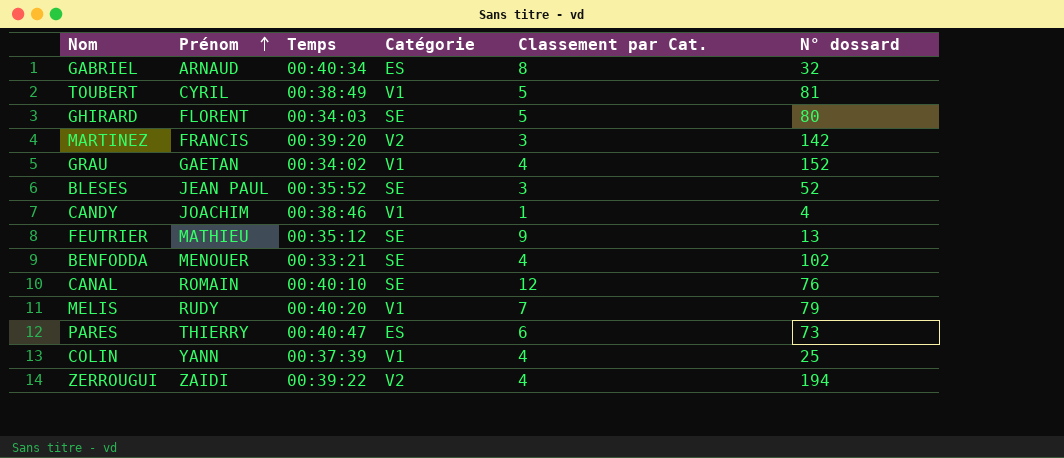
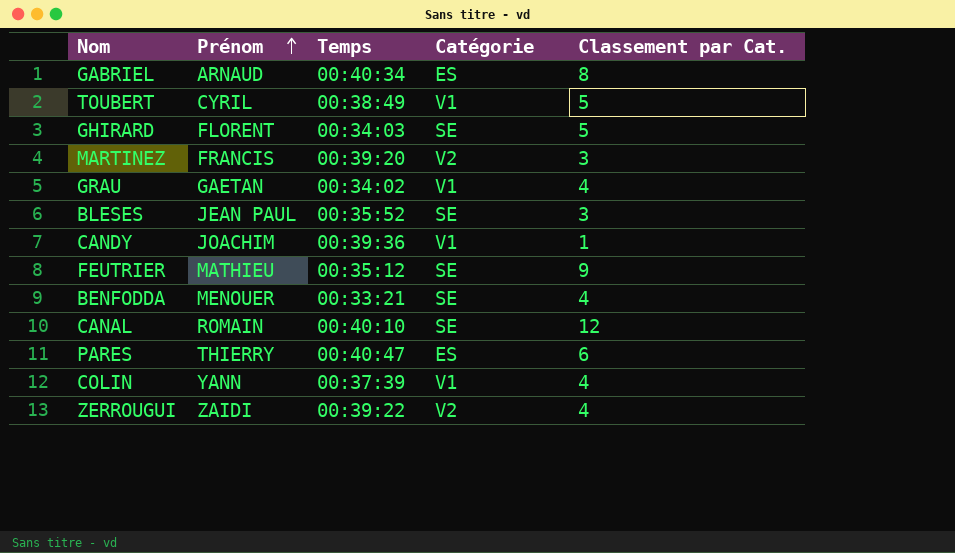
column N° dossard | position: 6 -> none
row MELIS: RUDY | 00:40:20 | V1 | 7 | 79 -> none
CANDY | Temps: 00:38:46 -> 00:39:36

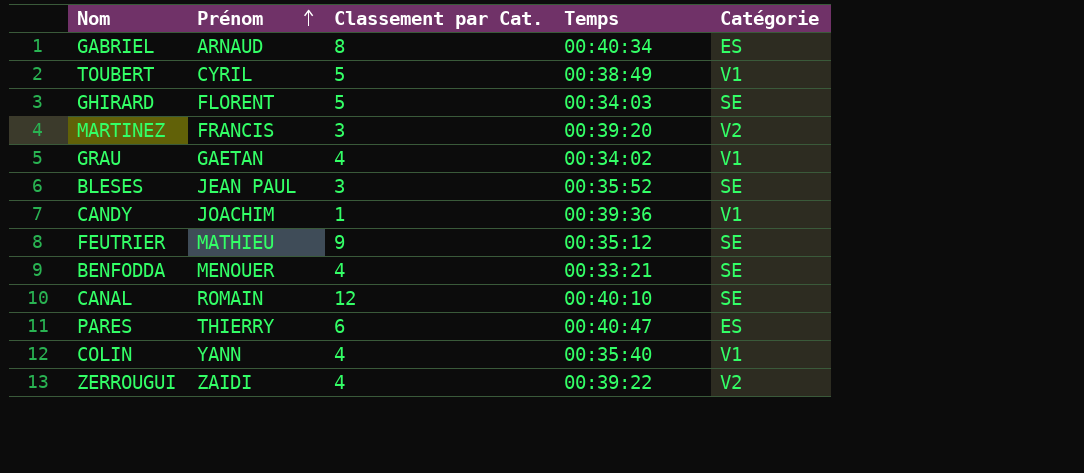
column Classement par Cat. | position: 5 -> 3
COLIN | Temps: 00:37:39 -> 00:35:40

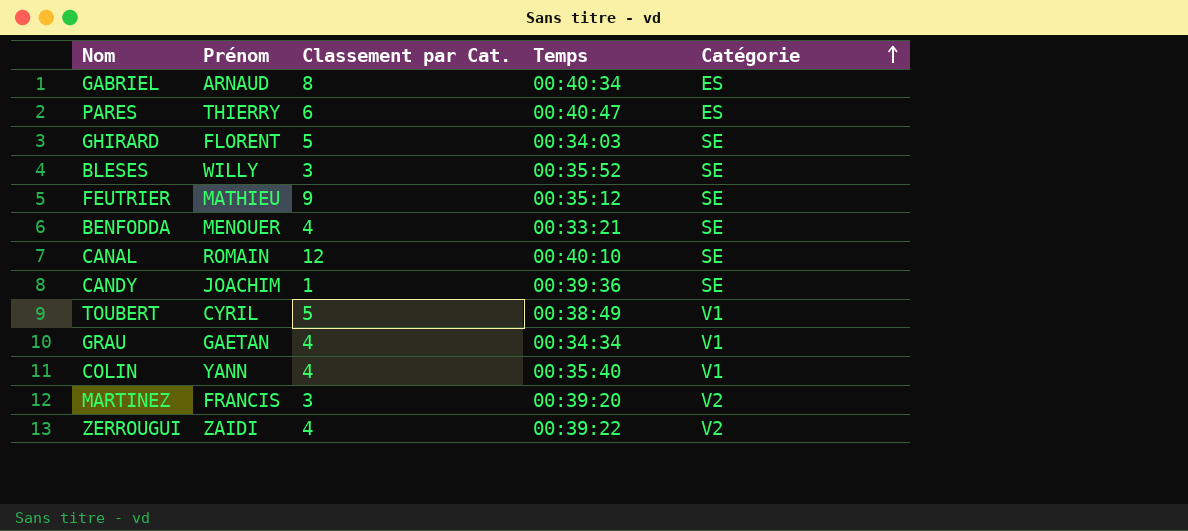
row order: Prénom ascending -> Catégorie ascending
BLESES | Prénom: JEAN PAUL -> WILLY
CANDY | Catégorie: V1 -> SE
GRAU | Temps: 00:34:02 -> 00:34:34

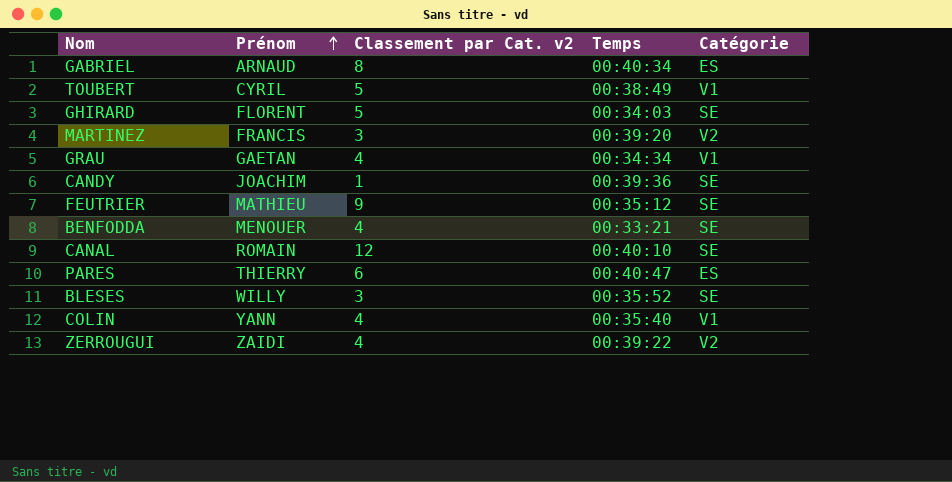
row order: Catégorie ascending -> Prénom ascending
column name: Classement par Cat. -> Classement par Cat. v2

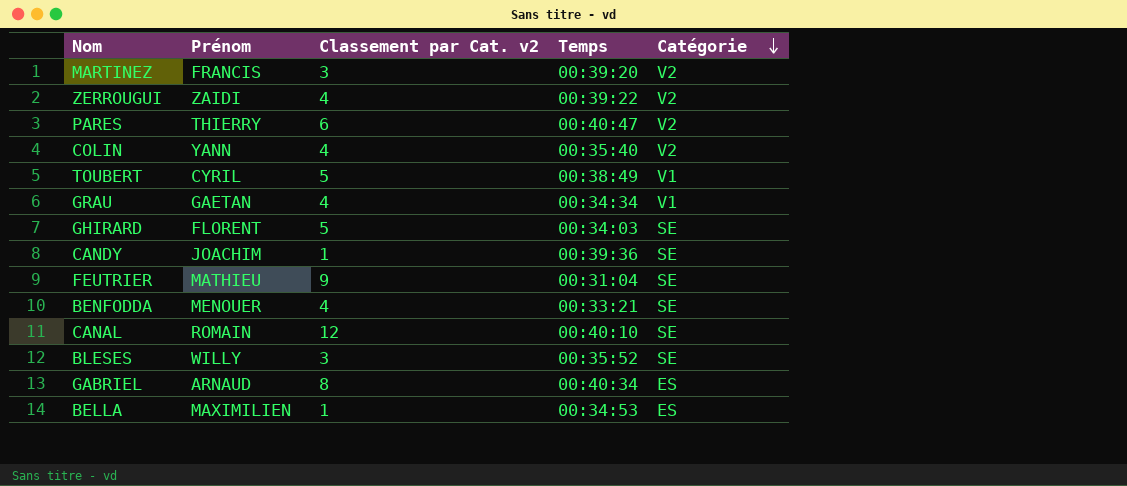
row order: Prénom ascending -> Catégorie descending
PARES | Catégorie: ES -> V2
COLIN | Catégorie: V1 -> V2
FEUTRIER | Temps: 00:35:12 -> 00:31:04
row BELLA: none -> MAXIMILIEN | 1 | 00:34:53 | ES

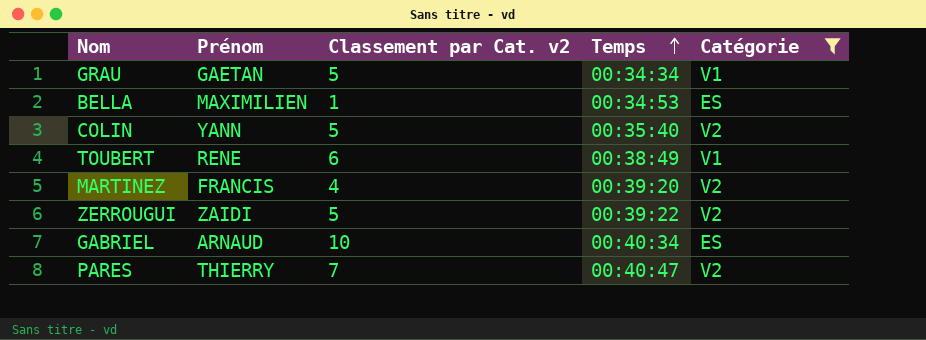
filter: none -> Catégorie != SE
row order: Catégorie descending -> Temps ascending
GRAU | Classement par Cat. v2: 4 -> 5
COLIN | Classement par Cat. v2: 4 -> 5
TOUBERT | Prénom: CYRIL -> RENE
TOUBERT | Classement par Cat. v2: 5 -> 6
MARTINEZ | Classement par Cat. v2: 3 -> 4
ZERROUGUI | Classement par Cat. v2: 4 -> 5
GABRIEL | Classement par Cat. v2: 8 -> 10
PARES | Classement par Cat. v2: 6 -> 7

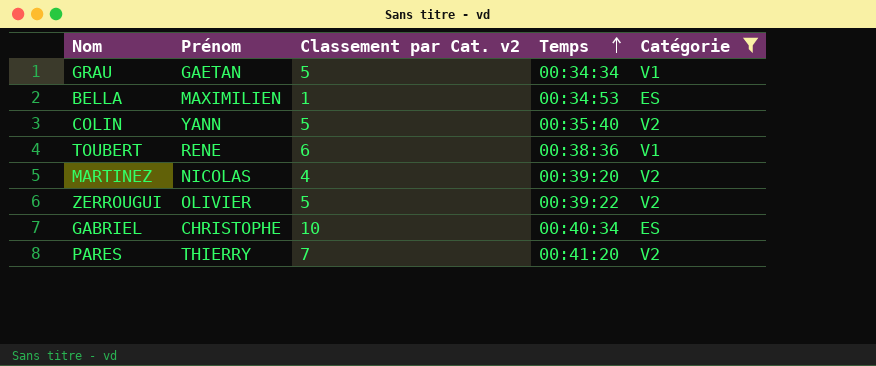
TOUBERT | Temps: 00:38:49 -> 00:38:36
MARTINEZ | Prénom: FRANCIS -> NICOLAS
ZERROUGUI | Prénom: ZAIDI -> OLIVIER
GABRIEL | Prénom: ARNAUD -> CHRISTOPHE
PARES | Temps: 00:40:47 -> 00:41:20

